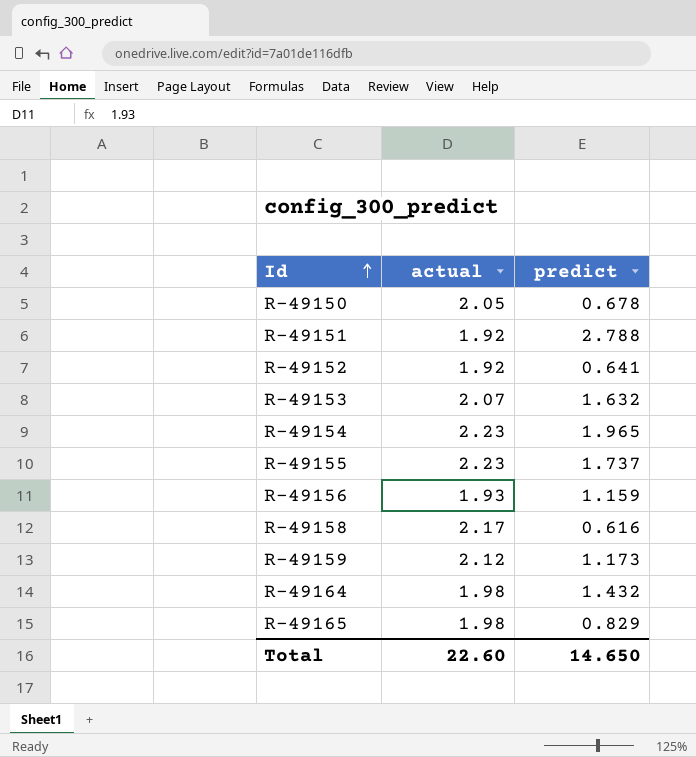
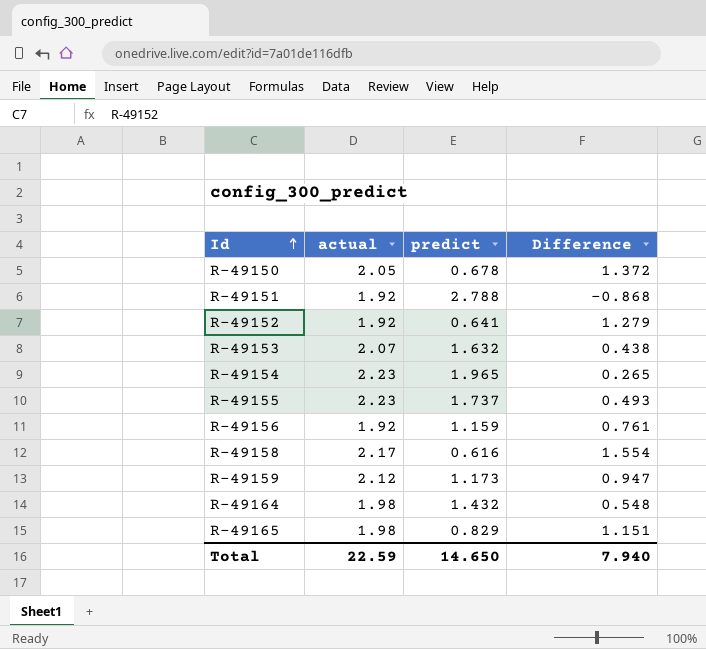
column Difference | formula: none -> [actual] - [predict]
R-49156 | actual: 1.93 -> 1.92
Total | actual: 22.60 -> 22.59

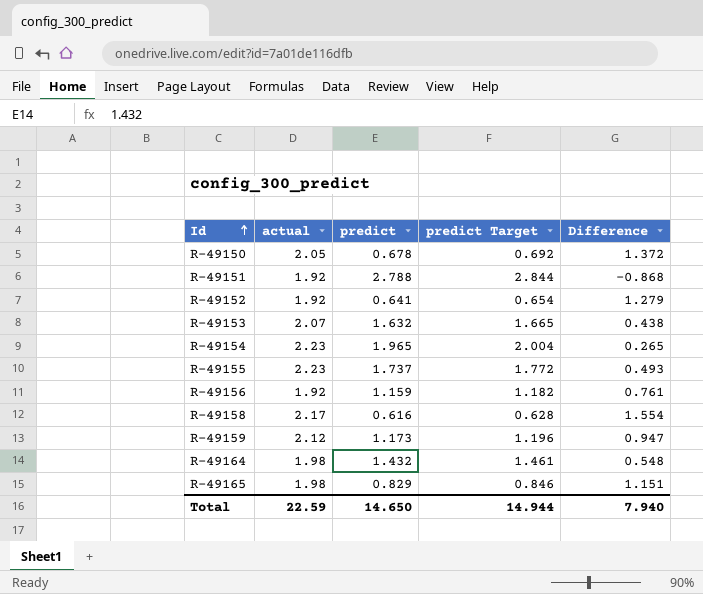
column predict Target | formula: none -> [predict] * 1.02

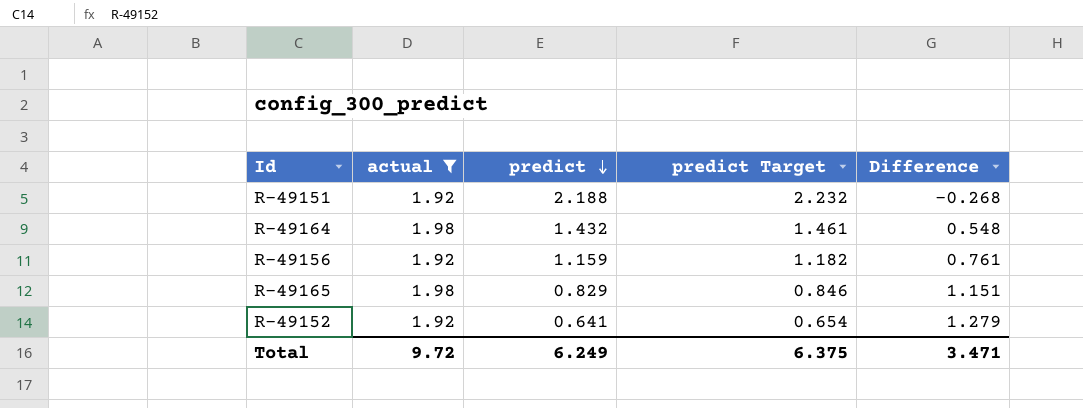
filter: none -> actual <= 1.98
row order: Id ascending -> predict descending
R-49151 | predict: 2.788 -> 2.188
R-49151 | predict Target: 2.844 -> 2.232
R-49151 | Difference: -0.868 -> -0.268
Total | actual: 22.59 -> 9.72
Total | predict: 14.650 -> 6.249
Total | predict Target: 14.944 -> 6.375
Total | Difference: 7.940 -> 3.471

